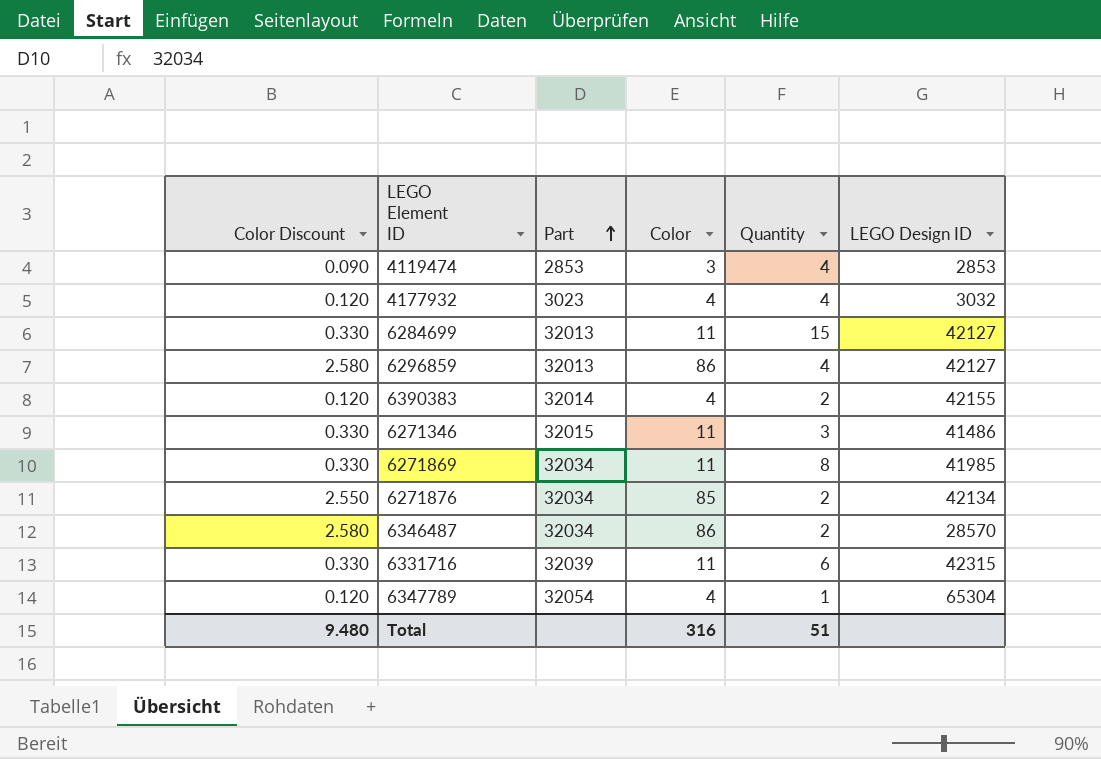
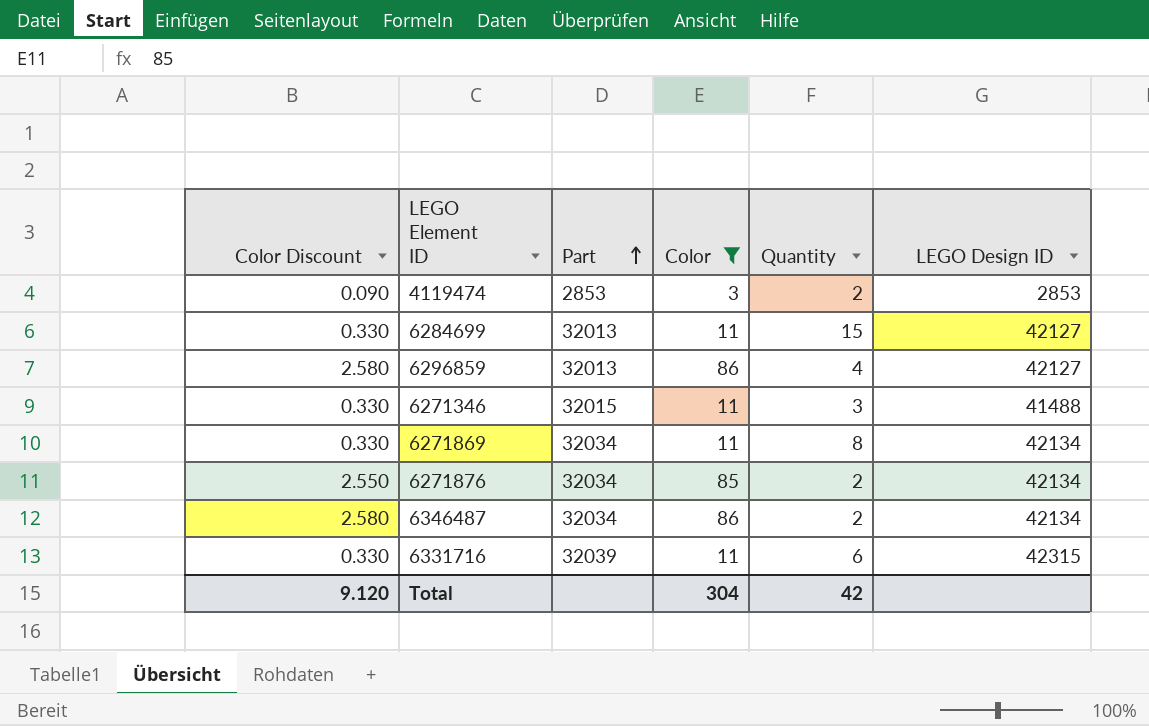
filter: none -> Color != 4
4119474 | Quantity: 4 -> 2
6271346 | LEGO Design ID: 41486 -> 41488
6271869 | LEGO Design ID: 41985 -> 42134
6346487 | LEGO Design ID: 28570 -> 42134
Total | Color Discount: 9.480 -> 9.120
Total | Color: 316 -> 304
Total | Quantity: 51 -> 42

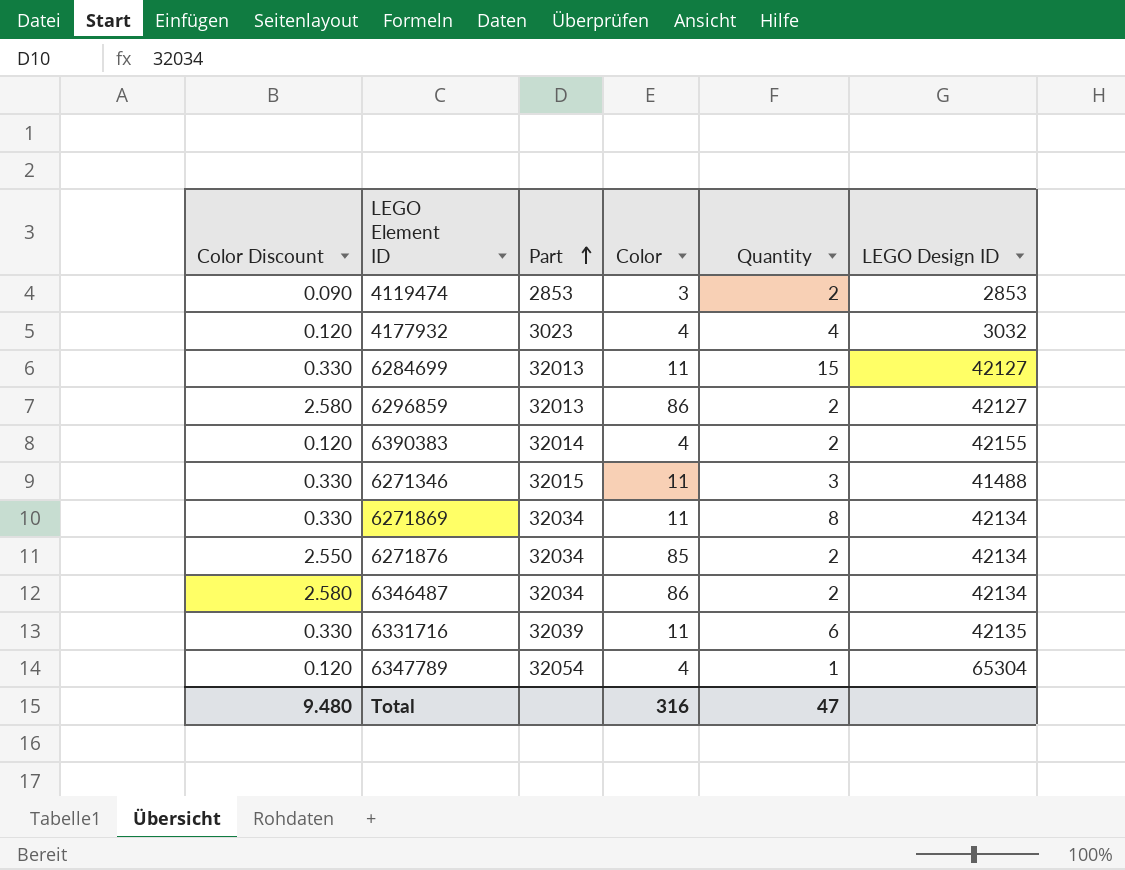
filter: Color != 4 -> none
6296859 | Quantity: 4 -> 2
6331716 | LEGO Design ID: 42315 -> 42135
Total | Color Discount: 9.120 -> 9.480
Total | Color: 304 -> 316
Total | Quantity: 42 -> 47

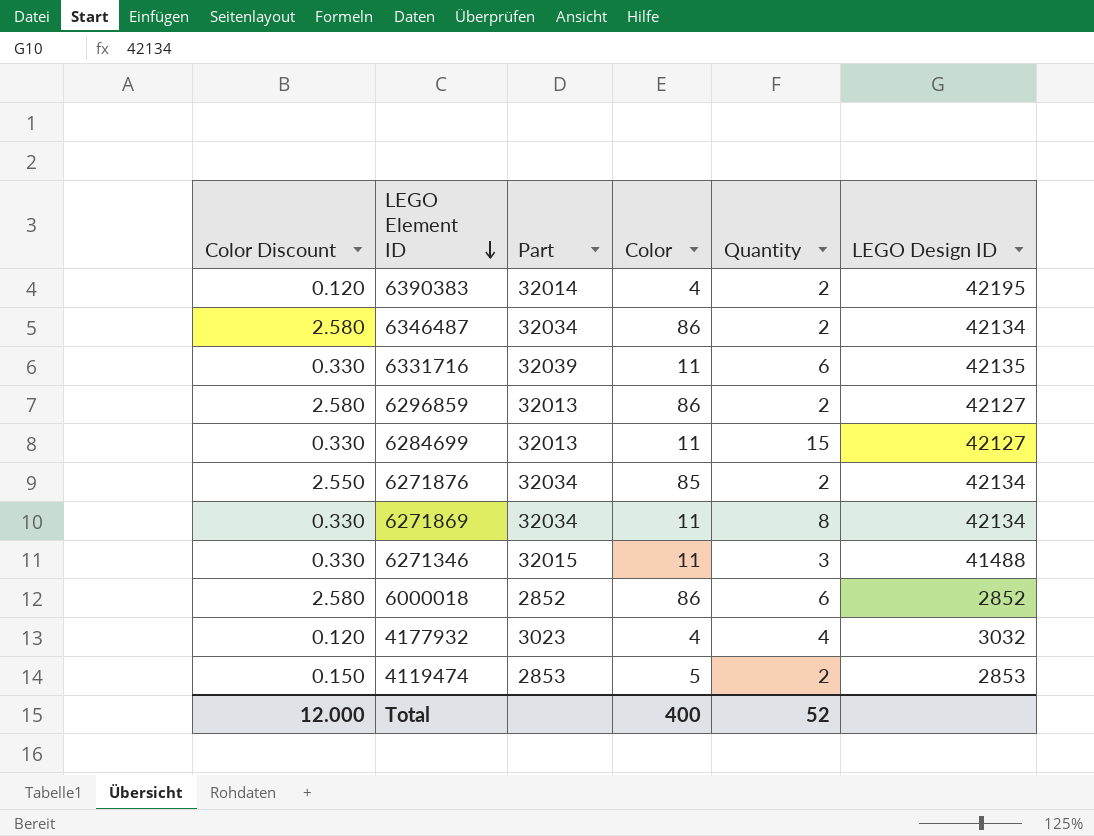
row order: Part ascending -> LEGO Element ID descending
row 6347789: 0.120 | 32054 | 4 | 1 | 65304 -> none
6390383 | LEGO Design ID: 42155 -> 42195
row 6000018: none -> 2.580 | 2852 | 86 | 6 | 2852
4119474 | Color Discount: 0.090 -> 0.150
4119474 | Color: 3 -> 5
Total | Color Discount: 9.480 -> 12.000
Total | Color: 316 -> 400
Total | Quantity: 47 -> 52

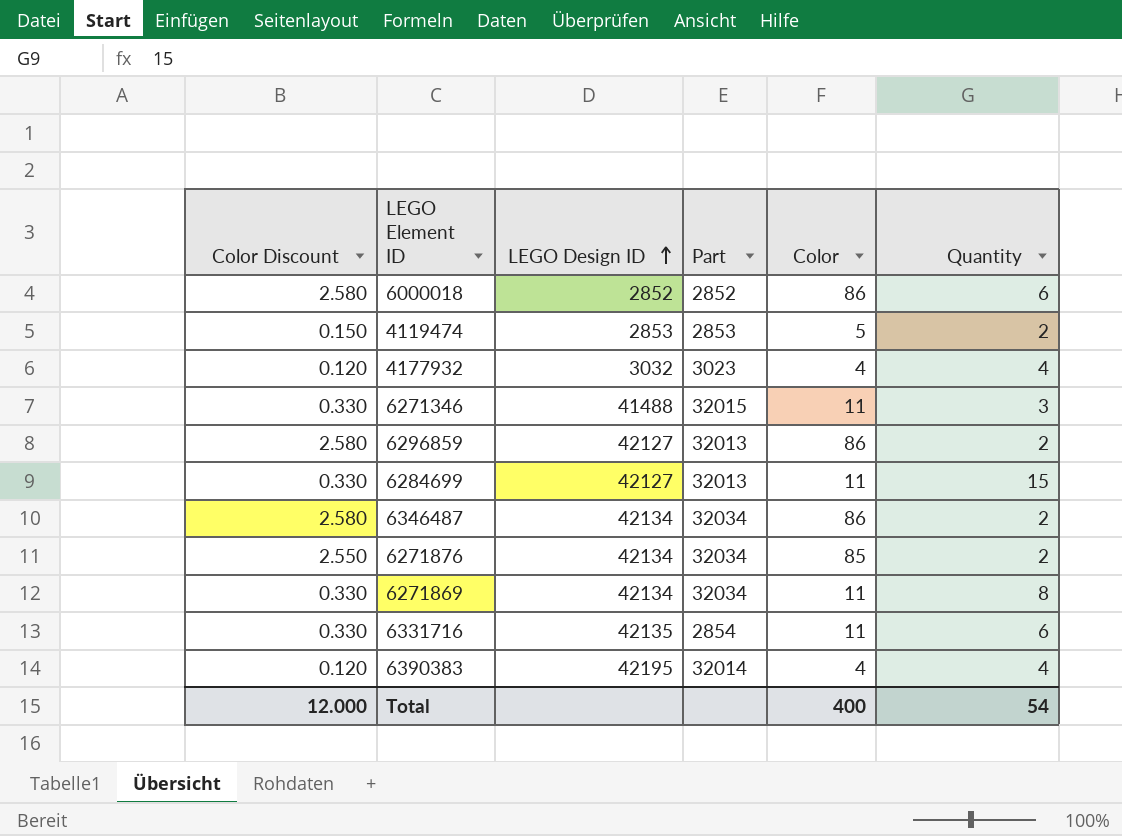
row order: LEGO Element ID descending -> LEGO Design ID ascending
column LEGO Design ID | position: 6 -> 3
6331716 | Part: 32039 -> 2854
6390383 | Quantity: 2 -> 4
Total | Quantity: 52 -> 54

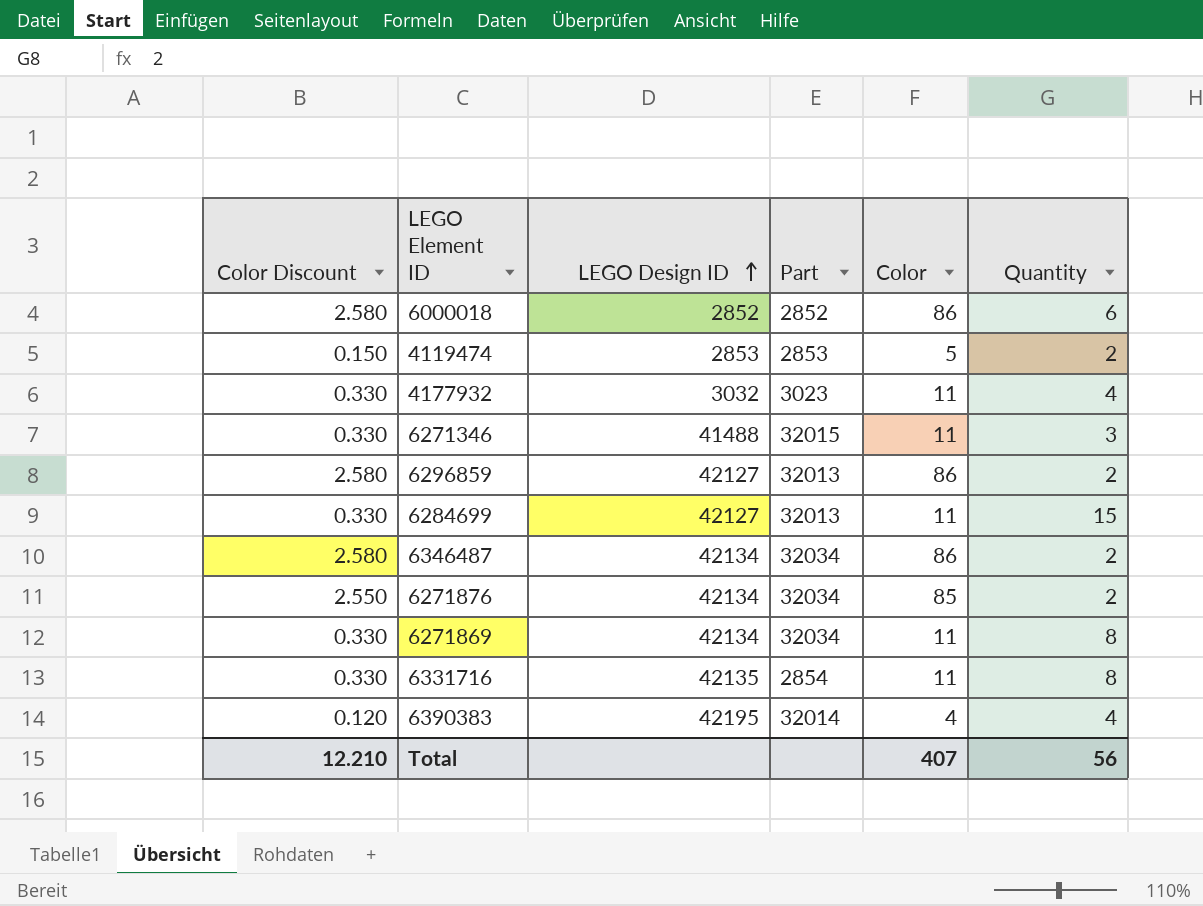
4177932 | Color Discount: 0.120 -> 0.330
4177932 | Color: 4 -> 11
6331716 | Quantity: 6 -> 8
Total | Color Discount: 12.000 -> 12.210
Total | Color: 400 -> 407
Total | Quantity: 54 -> 56

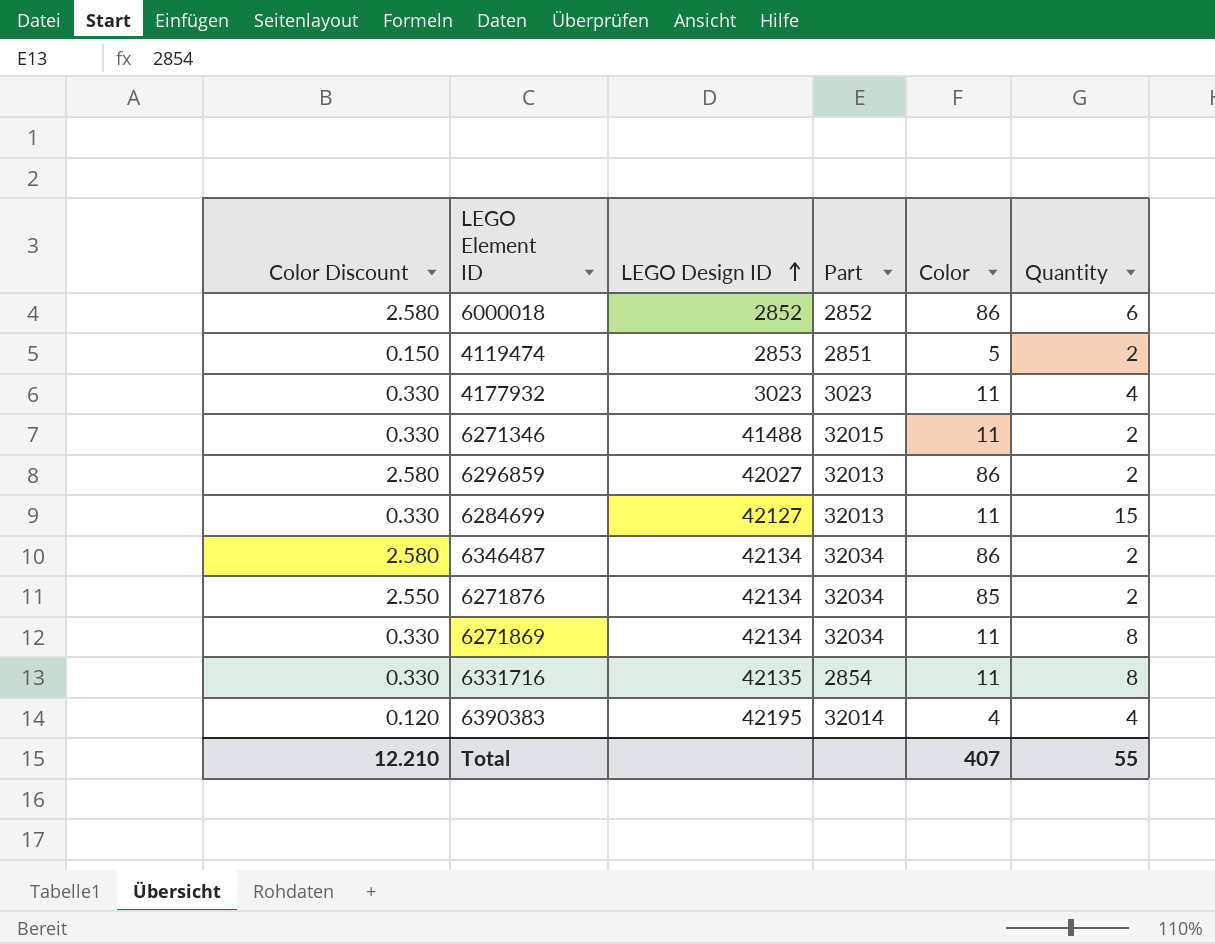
4119474 | Part: 2853 -> 2851
4177932 | LEGO Design ID: 3032 -> 3023
6271346 | Quantity: 3 -> 2
6296859 | LEGO Design ID: 42127 -> 42027
Total | Quantity: 56 -> 55

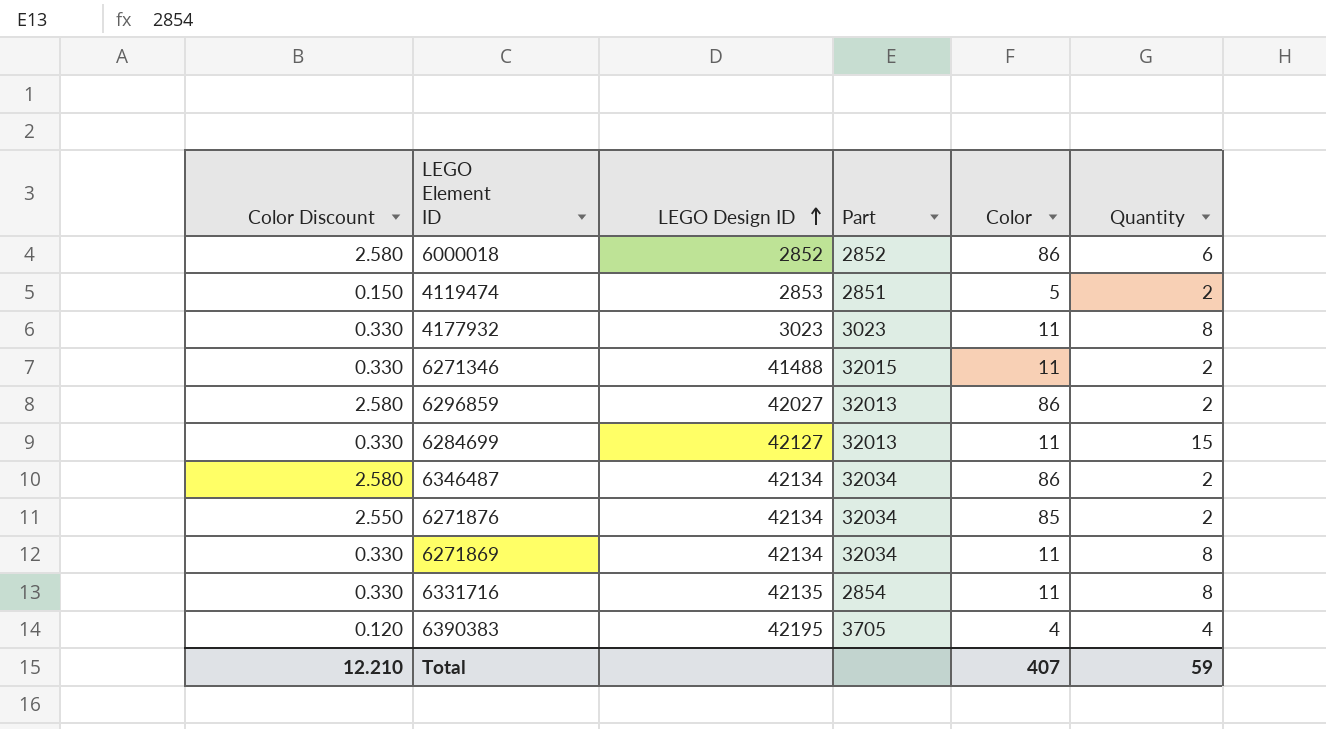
4177932 | Quantity: 4 -> 8
6390383 | Part: 32014 -> 3705
Total | Quantity: 55 -> 59

